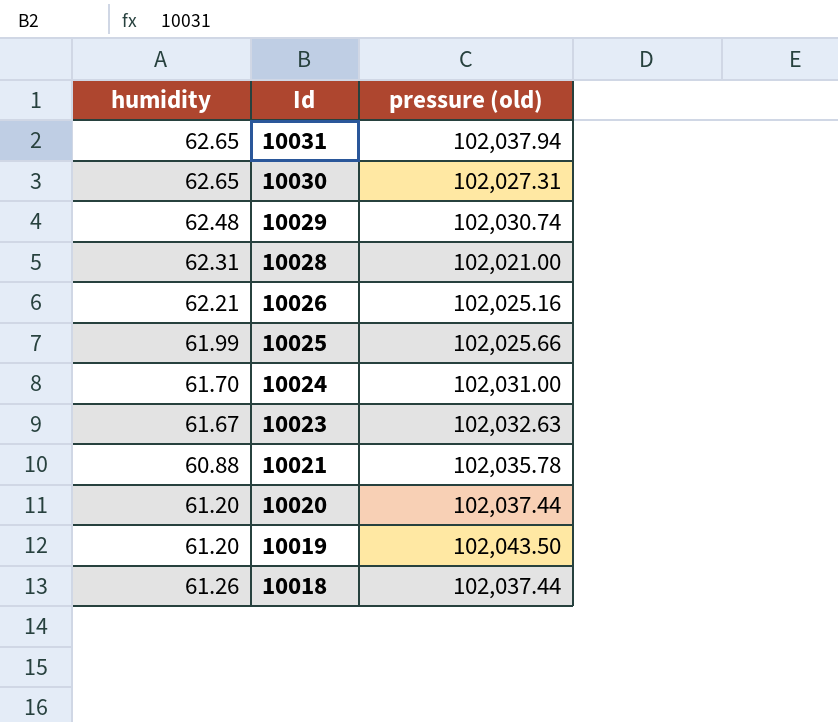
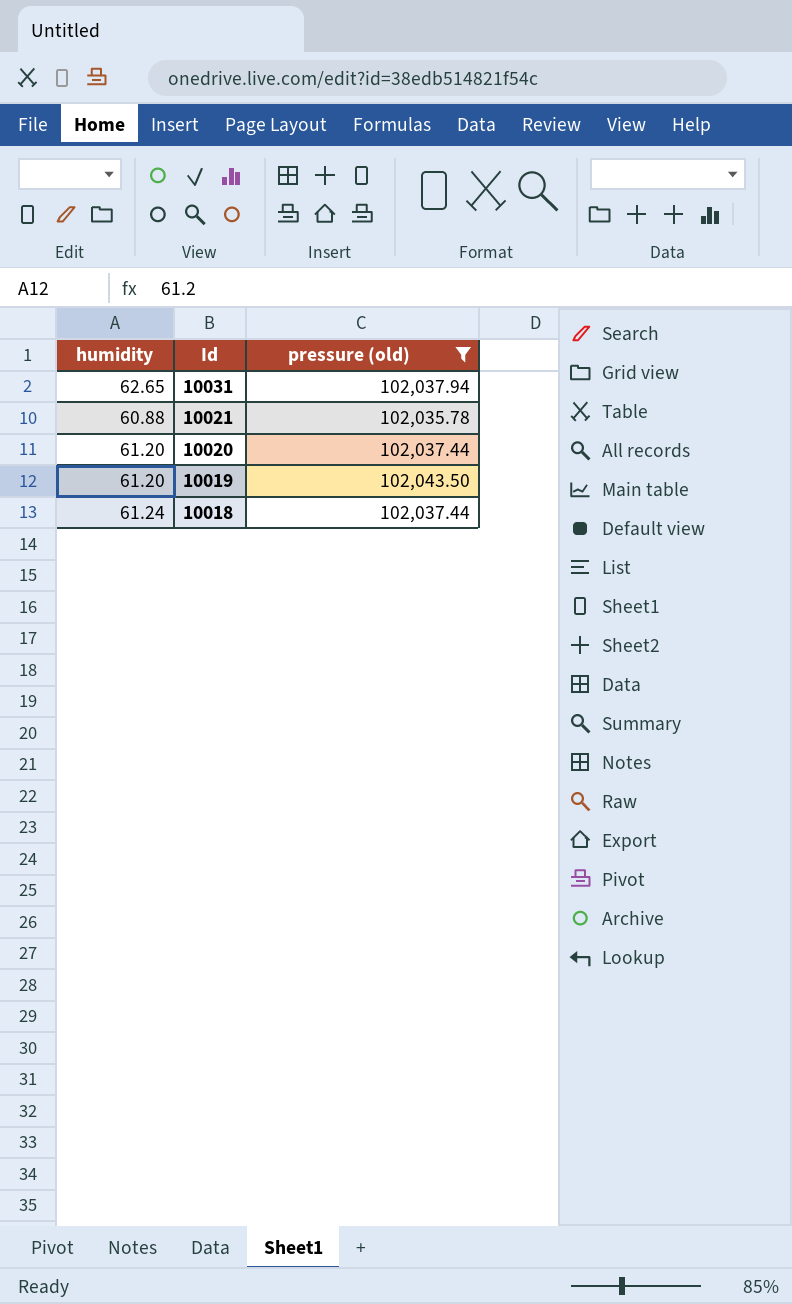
filter: none -> pressure (old) >= 102,035.78
10018 | humidity: 61.26 -> 61.24

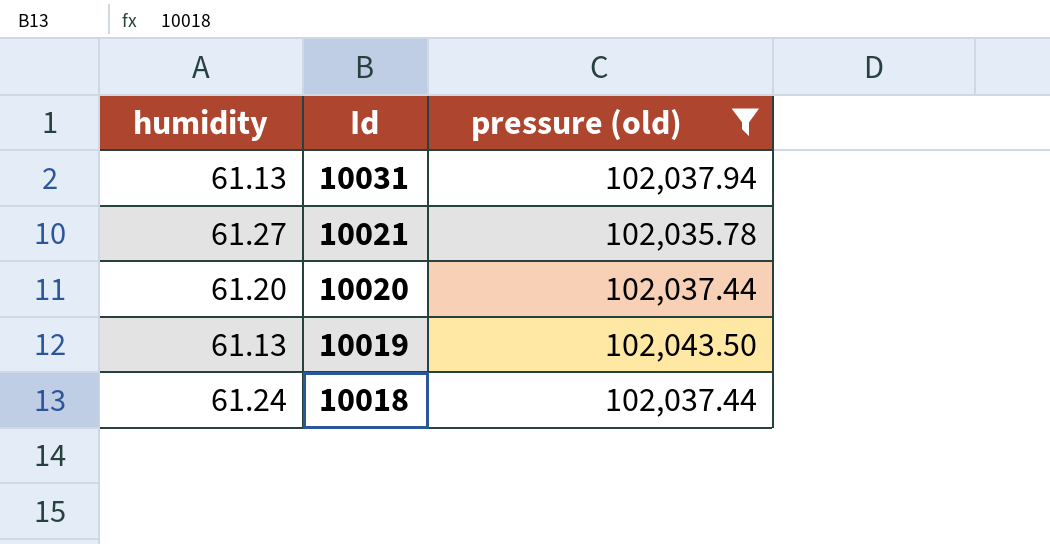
10031 | humidity: 62.65 -> 61.13
10021 | humidity: 60.88 -> 61.27
10019 | humidity: 61.20 -> 61.13

